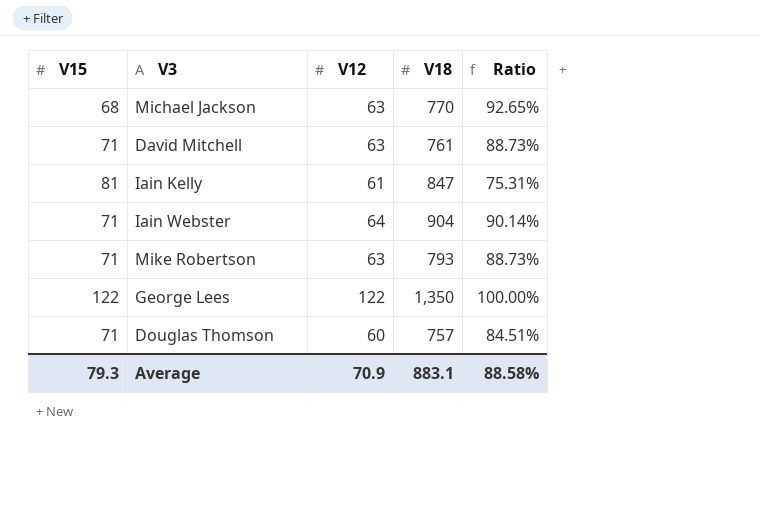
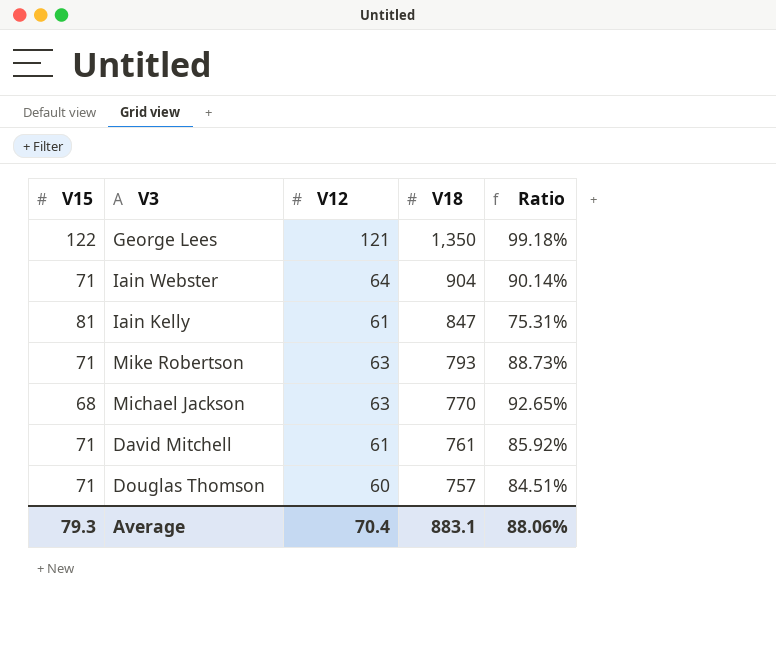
row order: none -> V18 descending
George Lees | V12: 122 -> 121
George Lees | Ratio: 100.00% -> 99.18%
David Mitchell | V12: 63 -> 61
David Mitchell | Ratio: 88.73% -> 85.92%
Average | V12: 70.9 -> 70.4
Average | Ratio: 88.58% -> 88.06%

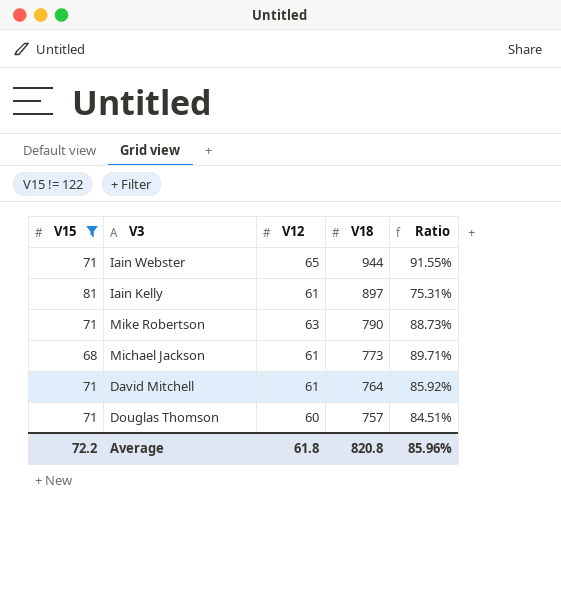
filter: none -> V15 != 122
Iain Webster | V12: 64 -> 65
Iain Webster | V18: 904 -> 944
Iain Webster | Ratio: 90.14% -> 91.55%
Iain Kelly | V18: 847 -> 897
Mike Robertson | V18: 793 -> 790
Michael Jackson | V12: 63 -> 61
Michael Jackson | V18: 770 -> 773
Michael Jackson | Ratio: 92.65% -> 89.71%
David Mitchell | V18: 761 -> 764
Average | V15: 79.3 -> 72.2
Average | V12: 70.4 -> 61.8
Average | V18: 883.1 -> 820.8
Average | Ratio: 88.06% -> 85.96%

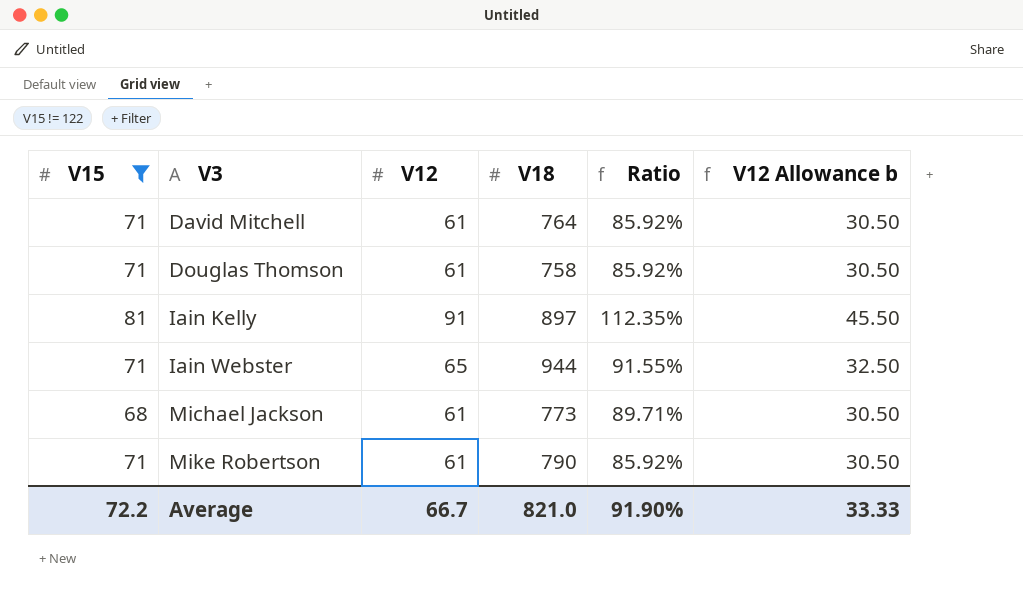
row order: V18 descending -> V3 ascending
column V12 Allowance b | formula: none -> [V12] * 0.5
Douglas Thomson | V12: 60 -> 61
Douglas Thomson | V18: 757 -> 758
Douglas Thomson | Ratio: 84.51% -> 85.92%
Iain Kelly | V12: 61 -> 91
Iain Kelly | Ratio: 75.31% -> 112.35%
Mike Robertson | V12: 63 -> 61
Mike Robertson | Ratio: 88.73% -> 85.92%
Average | V12: 61.8 -> 66.7
Average | V18: 820.8 -> 821.0
Average | Ratio: 85.96% -> 91.90%

